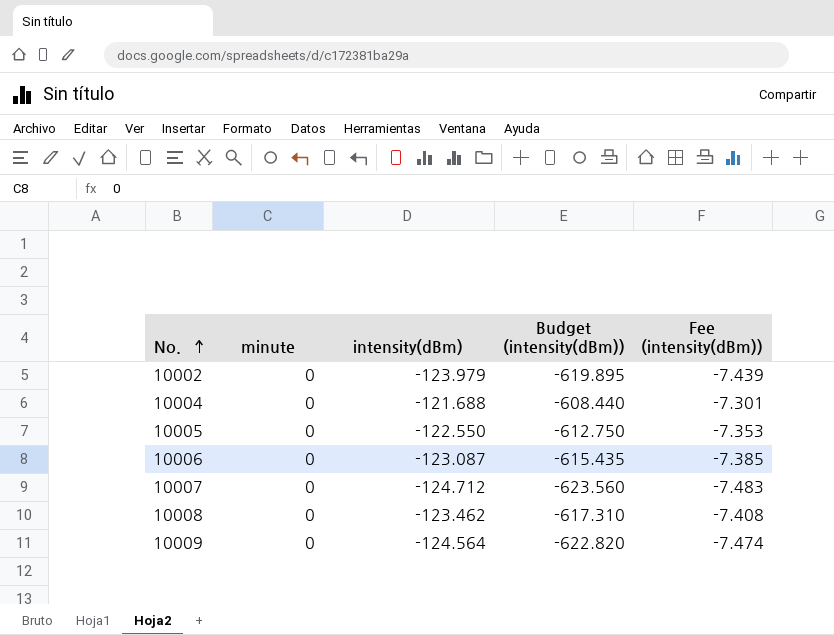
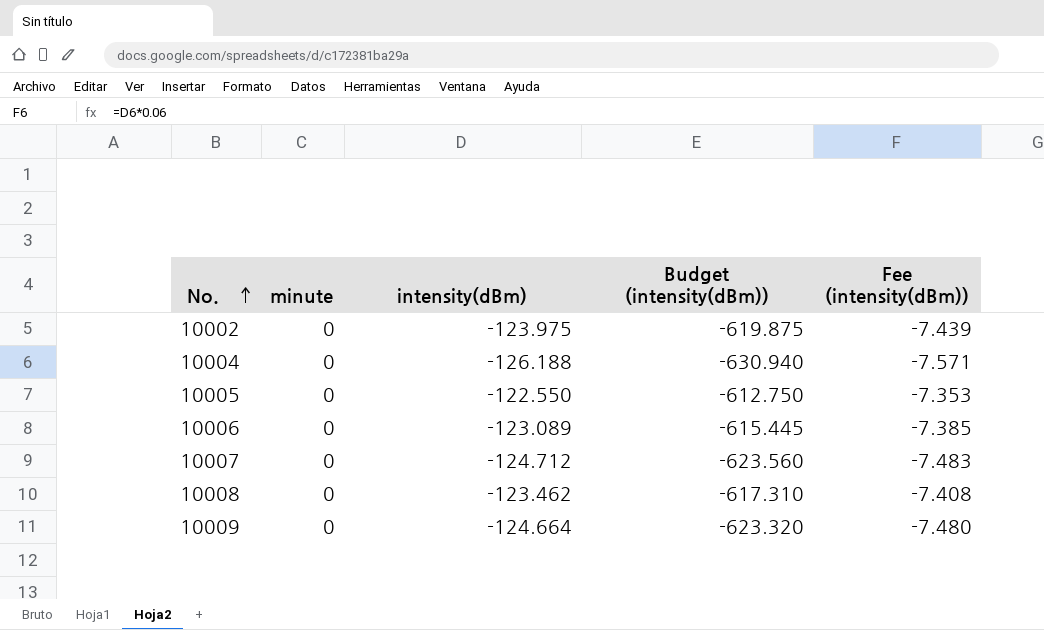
10002 | intensity(dBm): -123.979 -> -123.975
10002 | Budget (intensity(dBm)): -619.895 -> -619.875
10004 | intensity(dBm): -121.688 -> -126.188
10004 | Budget (intensity(dBm)): -608.440 -> -630.940
10004 | Fee (intensity(dBm)): -7.301 -> -7.571
10006 | intensity(dBm): -123.087 -> -123.089
10006 | Budget (intensity(dBm)): -615.435 -> -615.445
10009 | intensity(dBm): -124.564 -> -124.664
10009 | Budget (intensity(dBm)): -622.820 -> -623.320
10009 | Fee (intensity(dBm)): -7.474 -> -7.480

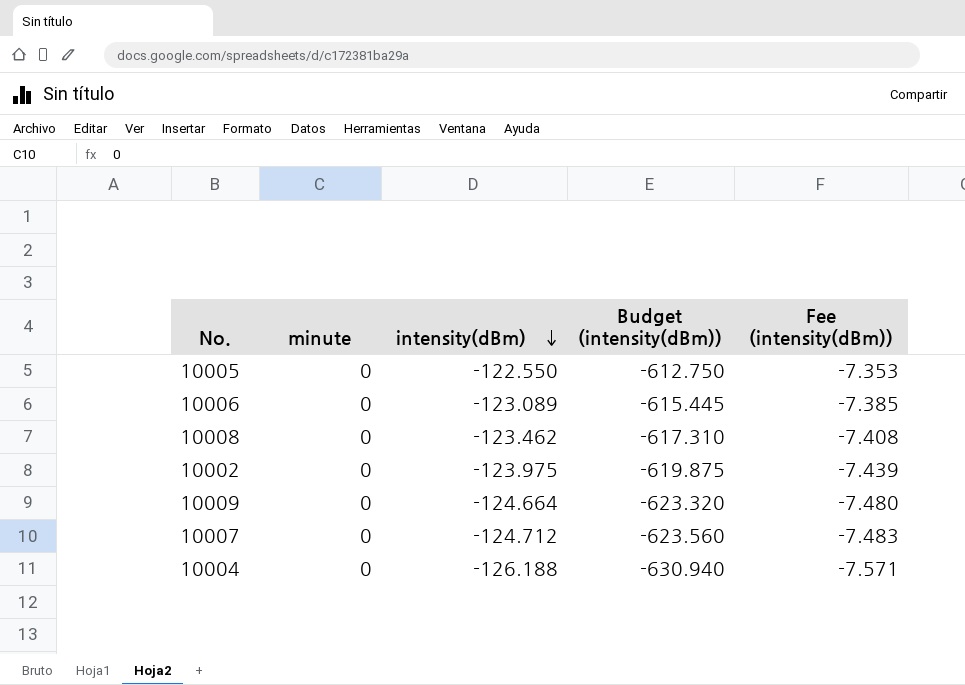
row order: No. ascending -> intensity(dBm) descending

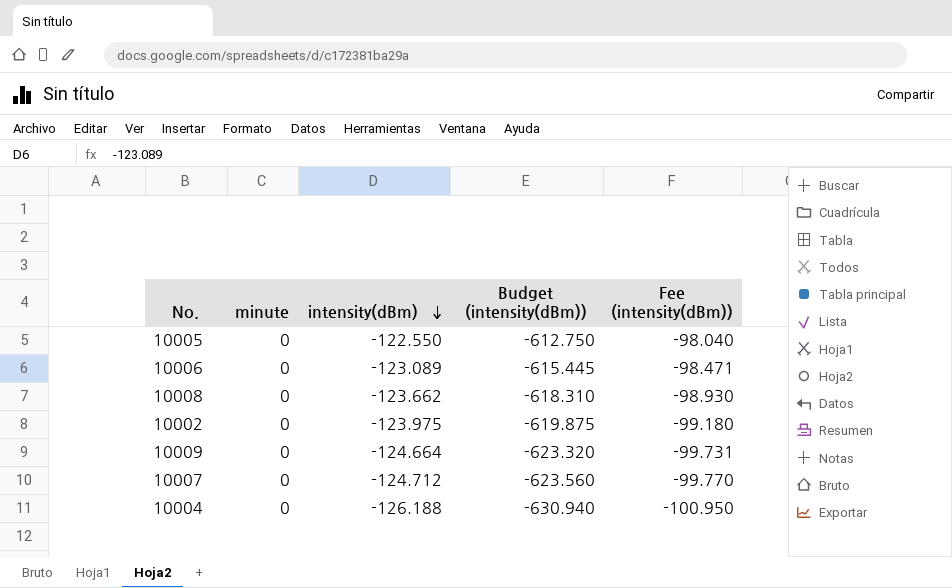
column Fee (intensity(dBm)) | formula: [intensity(dBm)] * 0.06 -> [intensity(dBm)] * 0.8
10008 | intensity(dBm): -123.462 -> -123.662
10008 | Budget (intensity(dBm)): -617.310 -> -618.310

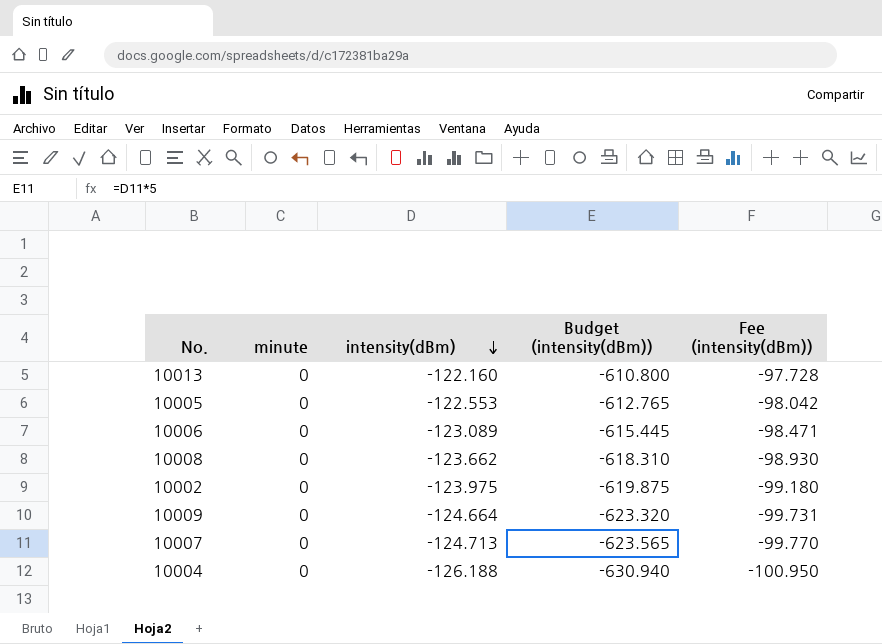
row 10013: none -> 0 | -122.160 | -610.800 | -97.728
10005 | intensity(dBm): -122.550 -> -122.553
10005 | Budget (intensity(dBm)): -612.750 -> -612.765
10005 | Fee (intensity(dBm)): -98.040 -> -98.042
10007 | intensity(dBm): -124.712 -> -124.713
10007 | Budget (intensity(dBm)): -623.560 -> -623.565

